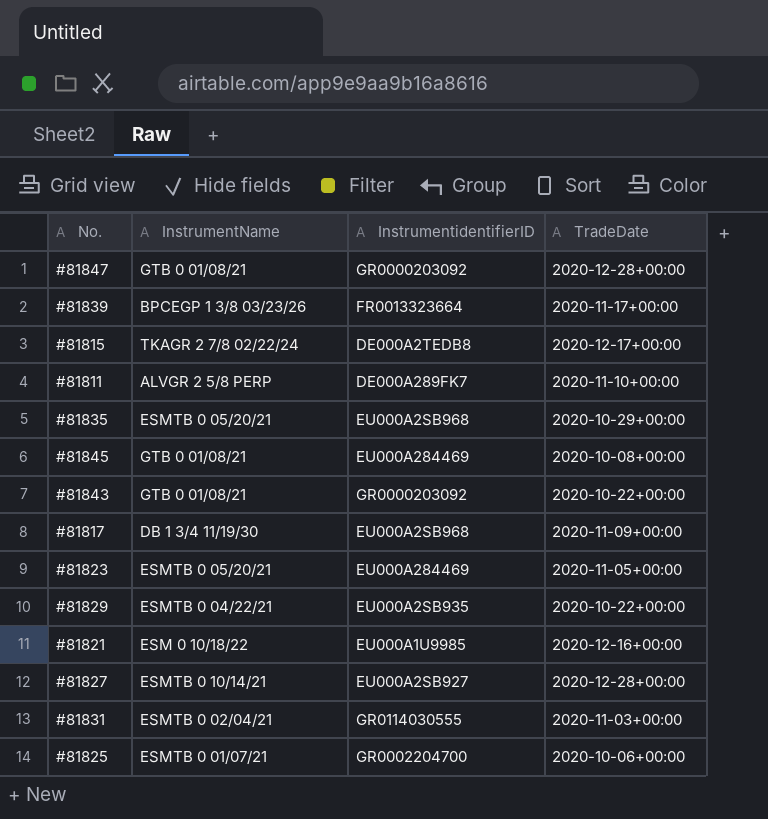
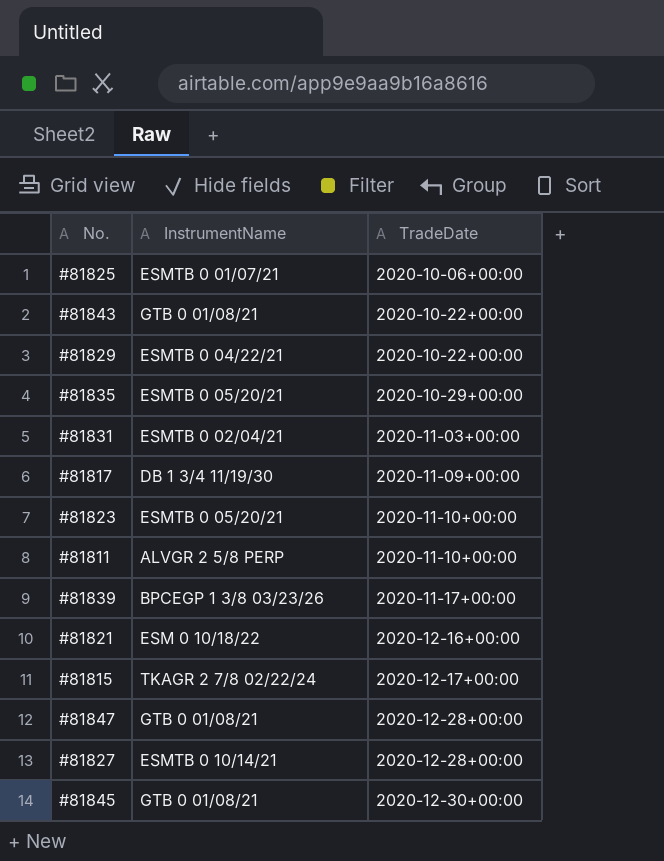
row order: none -> TradeDate ascending
column InstrumentidentifierID | position: 3 -> none
#81823 | TradeDate: 2020-11-05+00:00 -> 2020-11-10+00:00
#81845 | TradeDate: 2020-10-08+00:00 -> 2020-12-30+00:00

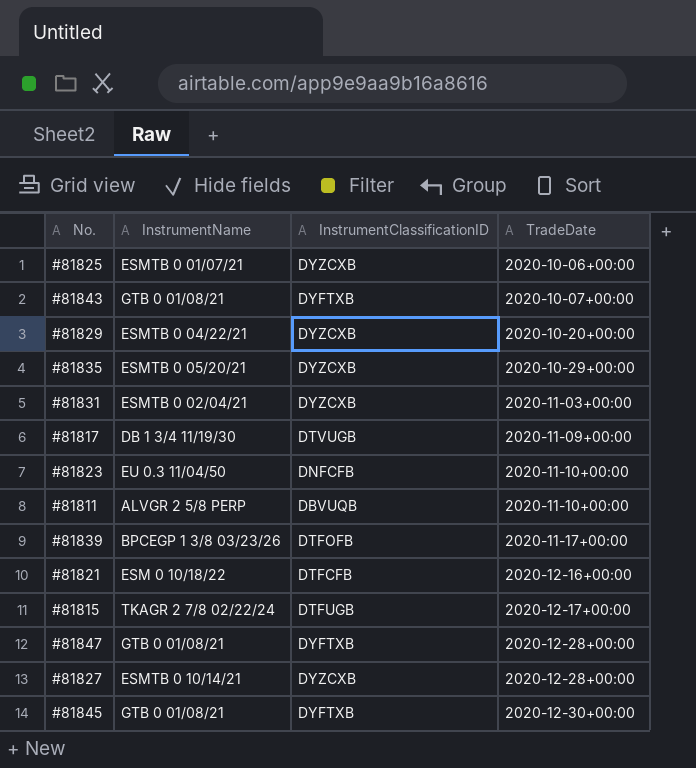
column InstrumentClassificationID | position: none -> 3
#81843 | TradeDate: 2020-10-22+00:00 -> 2020-10-07+00:00
#81829 | TradeDate: 2020-10-22+00:00 -> 2020-10-20+00:00
#81823 | InstrumentName: ESMTB 0 05/20/21 -> EU 0.3 11/04/50

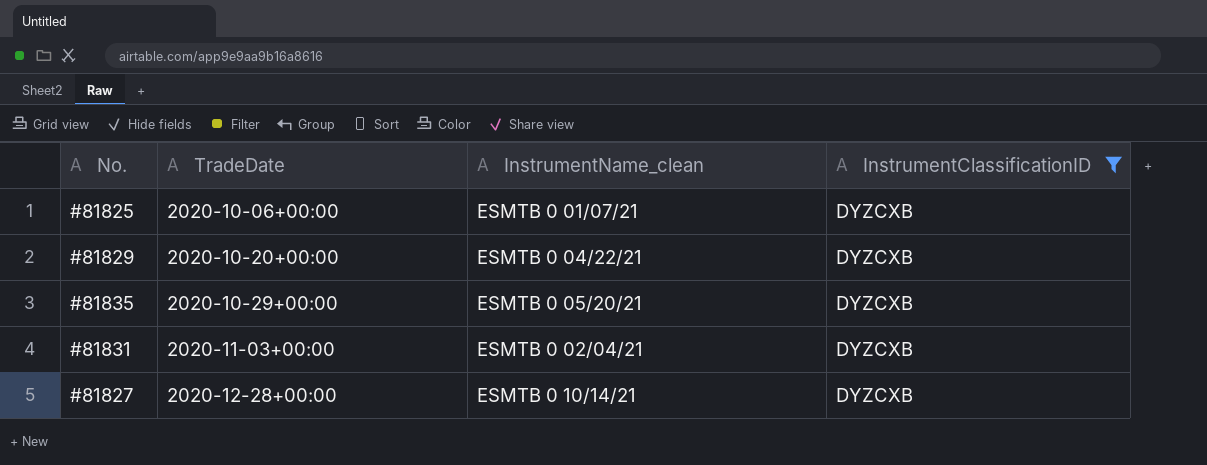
filter: none -> InstrumentClassificationID = DYZCXB
column TradeDate | position: 4 -> 2
column name: InstrumentName -> InstrumentName_clean

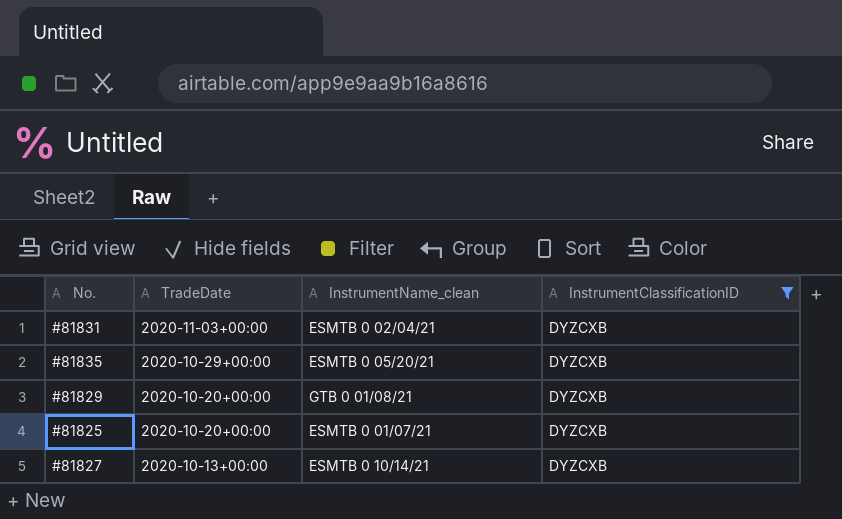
row order: TradeDate ascending -> TradeDate descending
#81829 | InstrumentName_clean: ESMTB 0 04/22/21 -> GTB 0 01/08/21
#81825 | TradeDate: 2020-10-06+00:00 -> 2020-10-20+00:00
#81827 | TradeDate: 2020-12-28+00:00 -> 2020-10-13+00:00

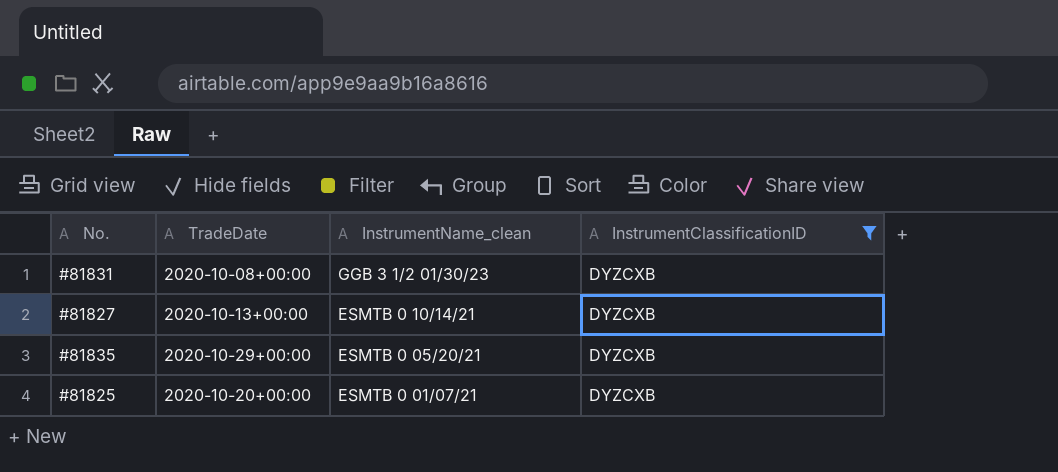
row order: TradeDate descending -> InstrumentName_clean descending
row #81829: 2020-10-20+00:00 | GTB 0 01/08/21 | DYZCXB -> none
#81831 | TradeDate: 2020-11-03+00:00 -> 2020-10-08+00:00
#81831 | InstrumentName_clean: ESMTB 0 02/04/21 -> GGB 3 1/2 01/30/23

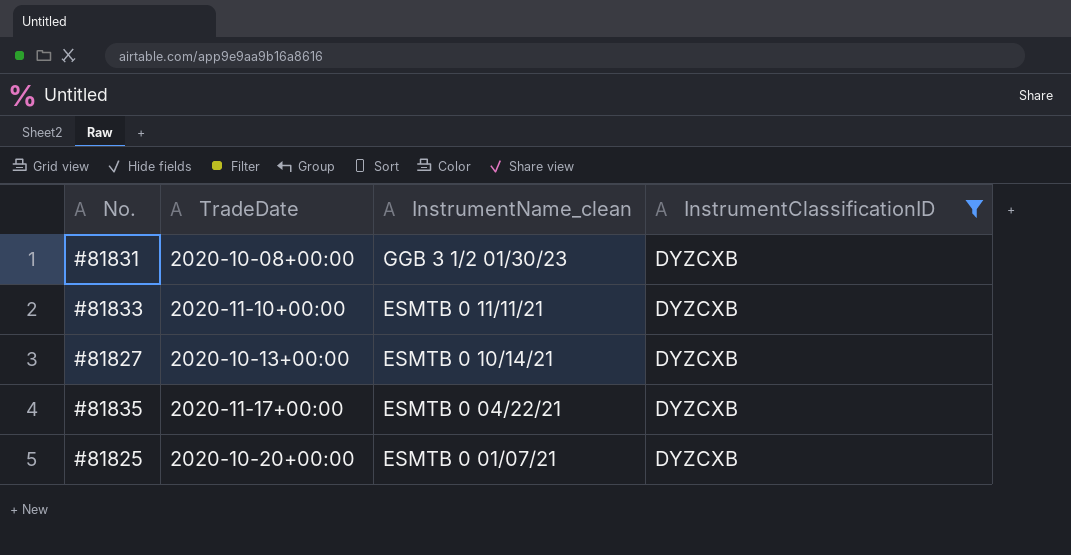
row #81833: none -> 2020-11-10+00:00 | ESMTB 0 11/11/21 | DYZCXB
#81835 | TradeDate: 2020-10-29+00:00 -> 2020-11-17+00:00
#81835 | InstrumentName_clean: ESMTB 0 05/20/21 -> ESMTB 0 04/22/21

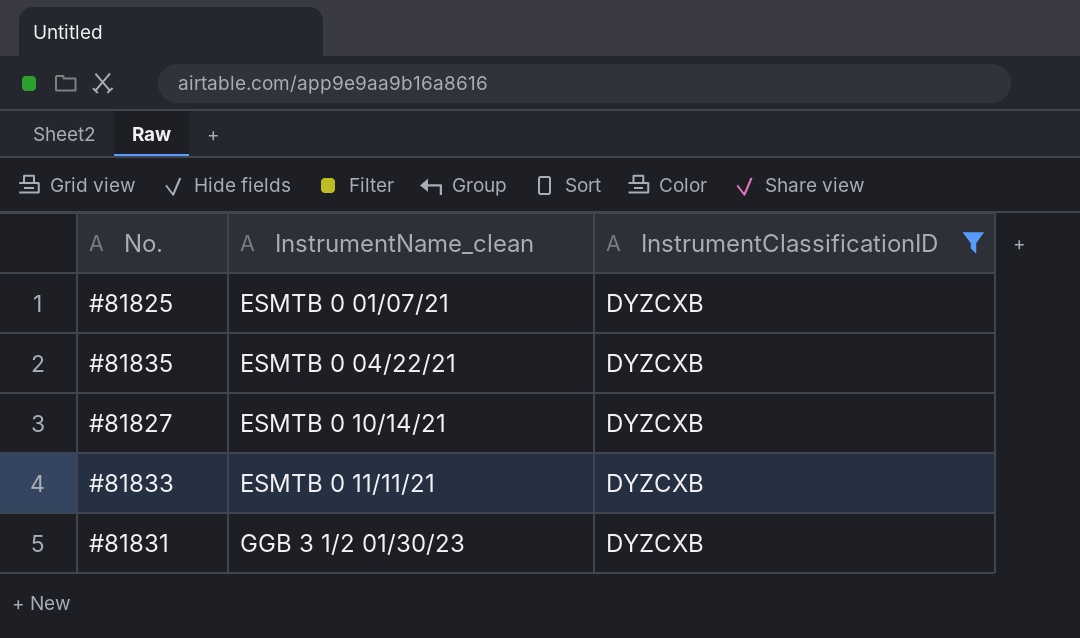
row order: InstrumentName_clean descending -> InstrumentName_clean ascending
column TradeDate | position: 2 -> none

